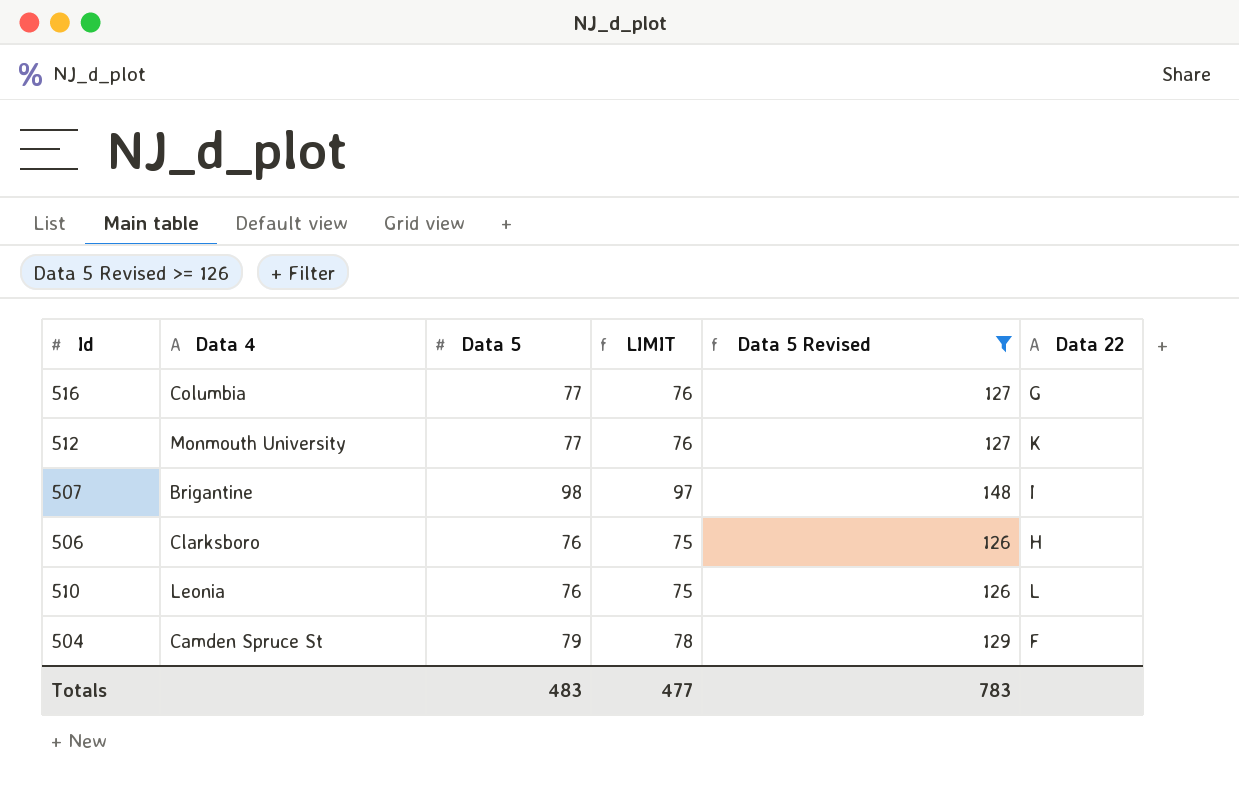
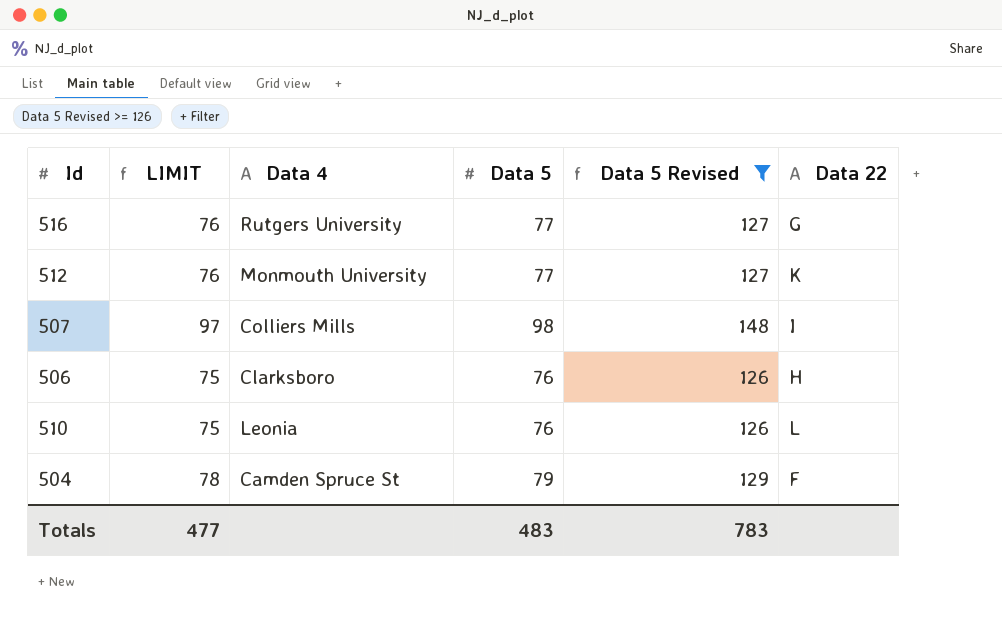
column LIMIT | position: 4 -> 2
516 | Data 4: Columbia -> Rutgers University
507 | Data 4: Brigantine -> Colliers Mills

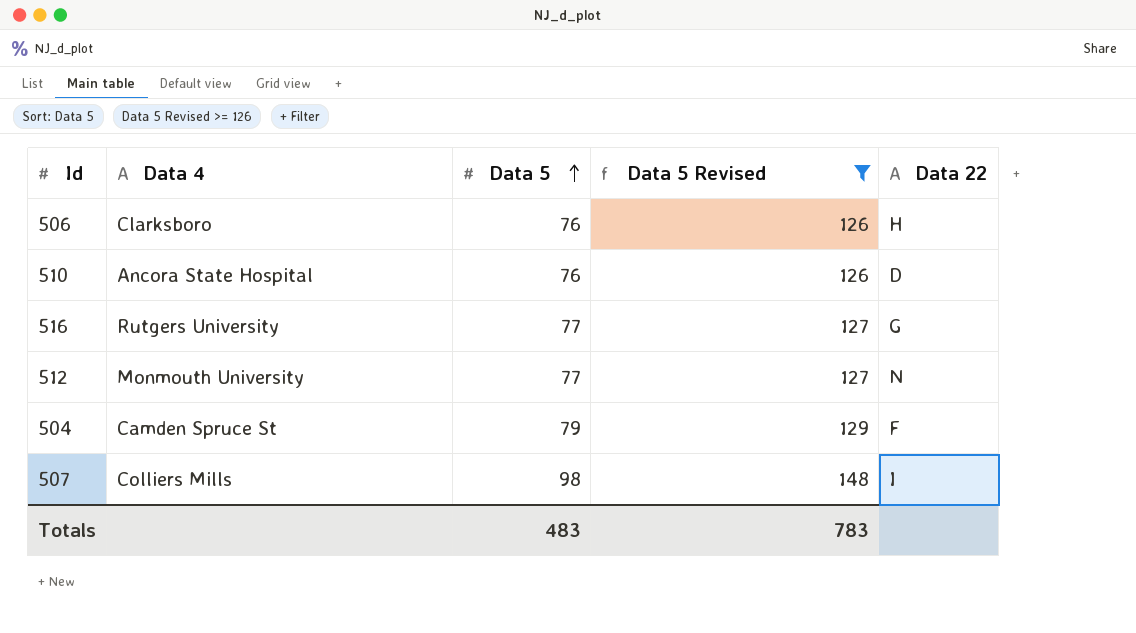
row order: none -> Data 5 ascending
column LIMIT | formula: [Data 5] - 1 -> none
510 | Data 4: Leonia -> Ancora State Hospital
510 | Data 22: L -> D
512 | Data 22: K -> N

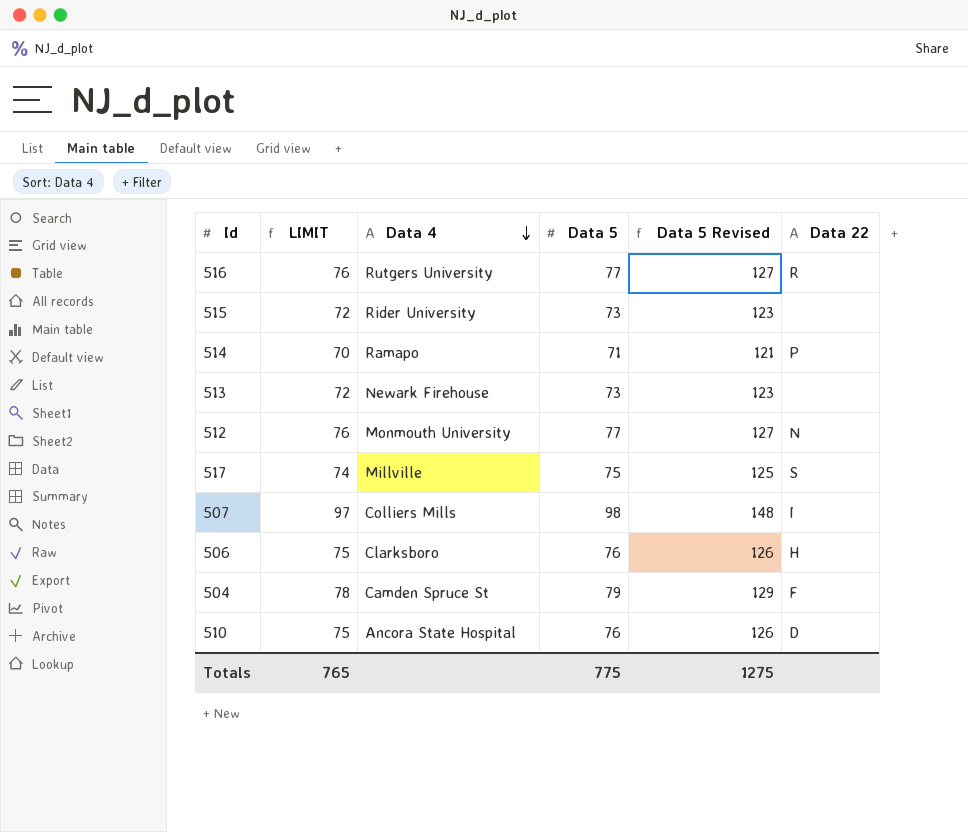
filter: Data 5 Revised >= 126 -> none
row order: Data 5 ascending -> Data 4 descending
column LIMIT | formula: none -> [Data 5] - 1
516 | Data 22: G -> R
Totals | Data 5: 483 -> 775
Totals | Data 5 Revised: 783 -> 1275

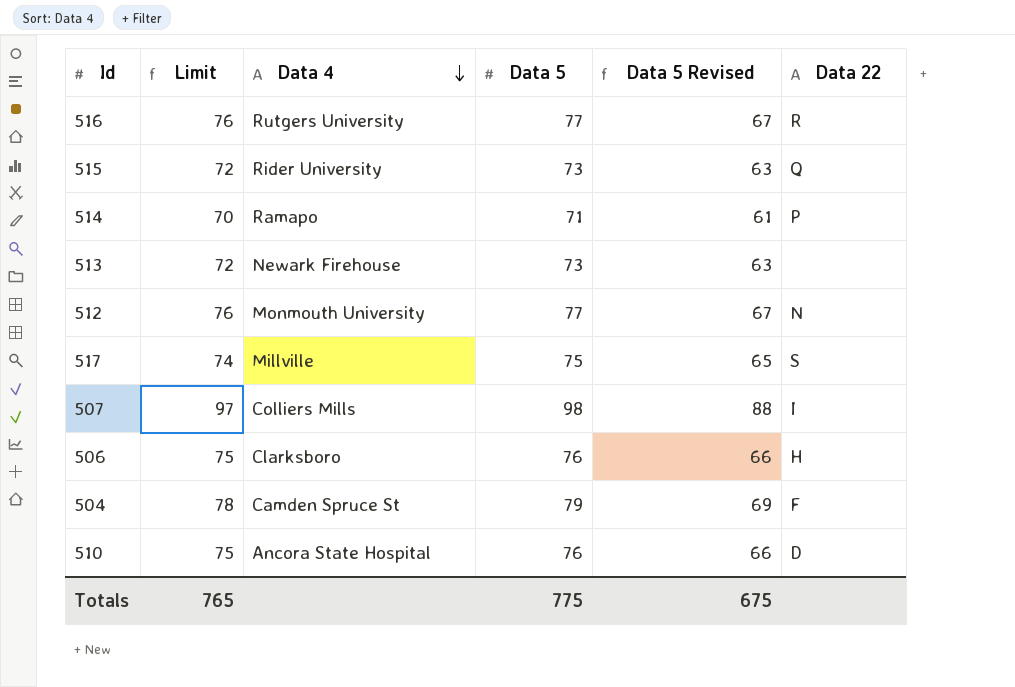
column name: LIMIT -> Limit
column Data 5 Revised | formula: [Data 5] + 50 -> [Data 5] - 10
515 | Data 22: none -> Q
Totals | Data 5 Revised: 1275 -> 675

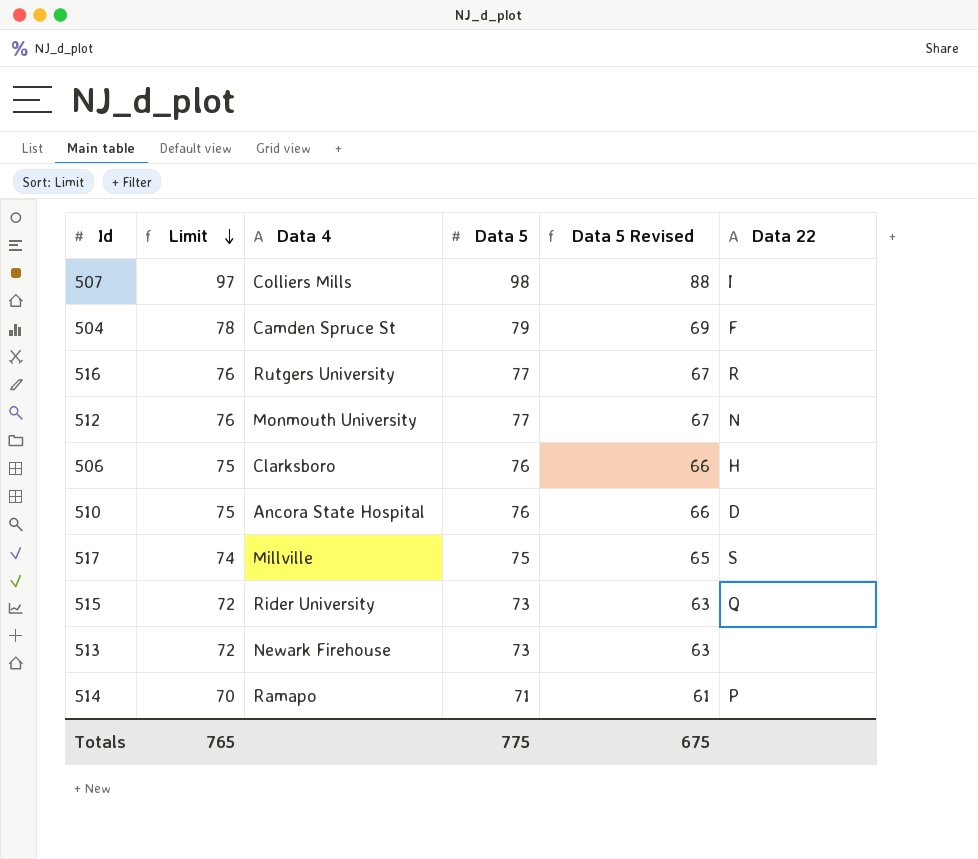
row order: Data 4 descending -> Limit descending

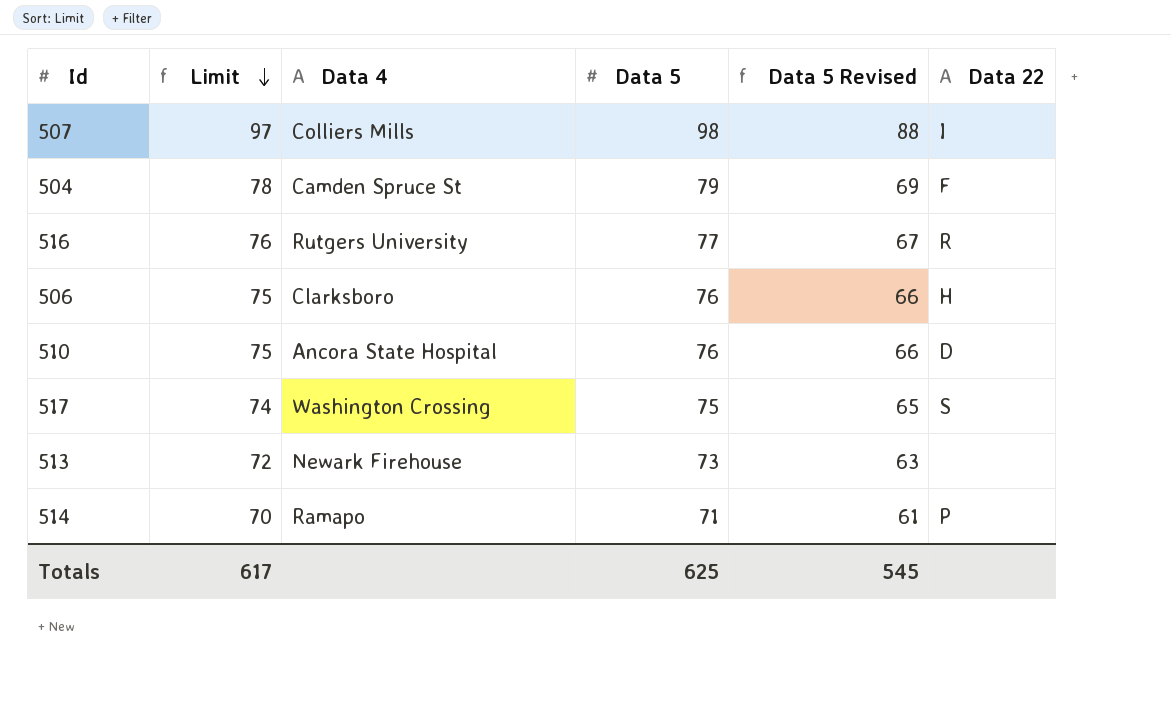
row 512: 76 | Monmouth University | 77 | 67 | N -> none
row 515: 72 | Rider University | 73 | 63 | Q -> none
517 | Data 4: Millville -> Washington Crossing
Totals | Limit: 765 -> 617
Totals | Data 5: 775 -> 625
Totals | Data 5 Revised: 675 -> 545

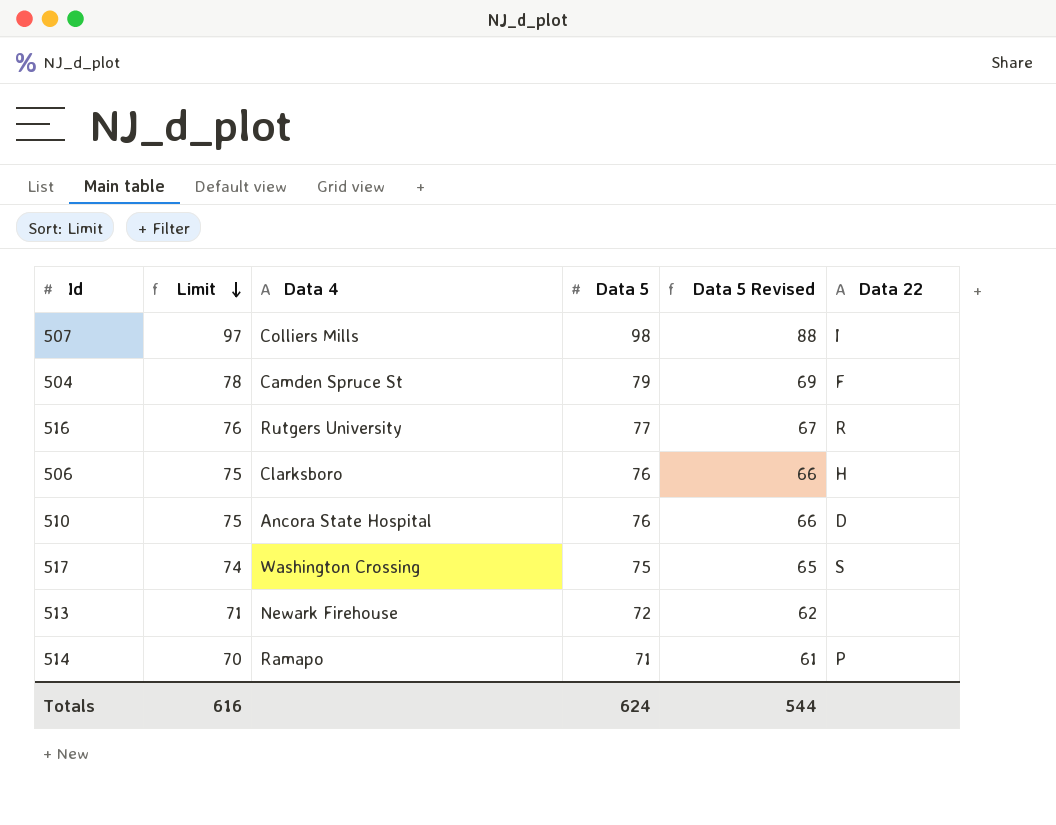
513 | Limit: 72 -> 71
513 | Data 5: 73 -> 72
513 | Data 5 Revised: 63 -> 62
Totals | Limit: 617 -> 616
Totals | Data 5: 625 -> 624
Totals | Data 5 Revised: 545 -> 544

